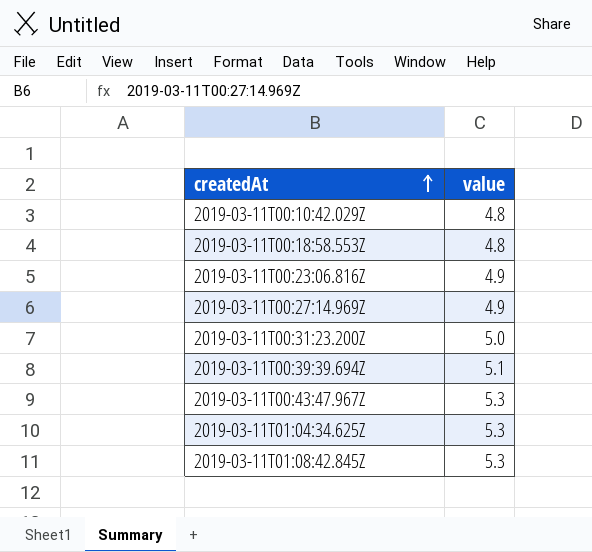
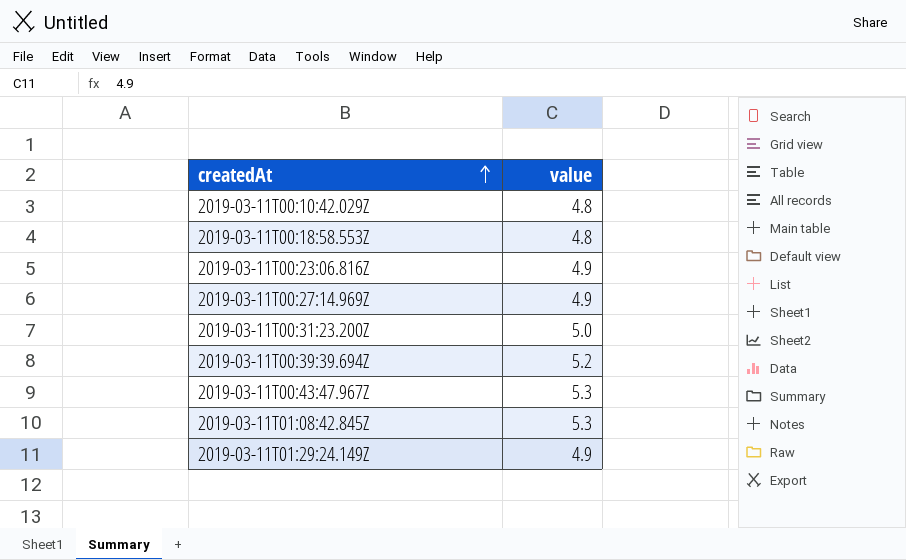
row 2019-03-11T01:04:34.625Z: 5.3 -> none
2019-03-11T00:39:39.694Z | value: 5.1 -> 5.2
row 2019-03-11T01:29:24.149Z: none -> 4.9

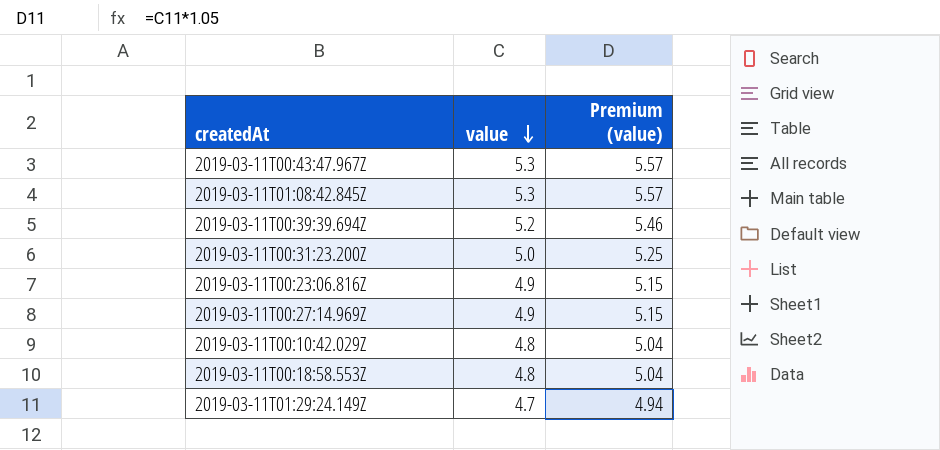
row order: createdAt ascending -> value descending
column Premium (value) | formula: none -> [value] * 1.05
2019-03-11T01:29:24.149Z | value: 4.9 -> 4.7

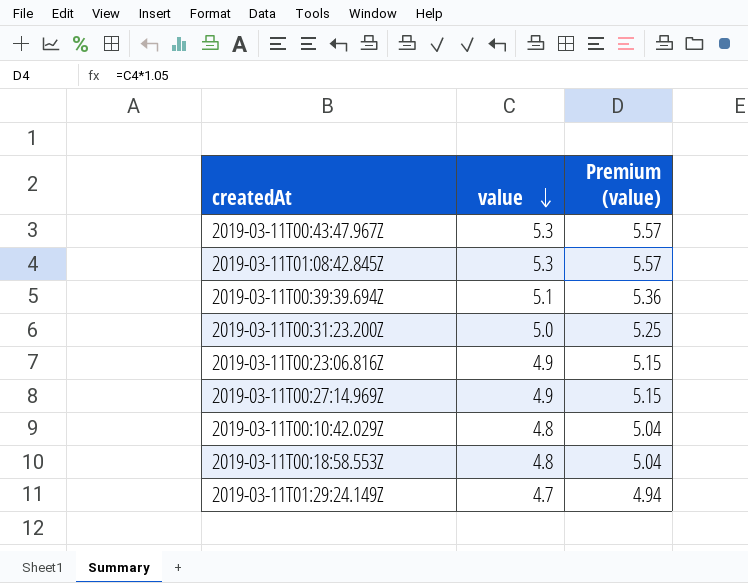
2019-03-11T00:39:39.694Z | value: 5.2 -> 5.1
2019-03-11T00:39:39.694Z | Premium (value): 5.46 -> 5.36

